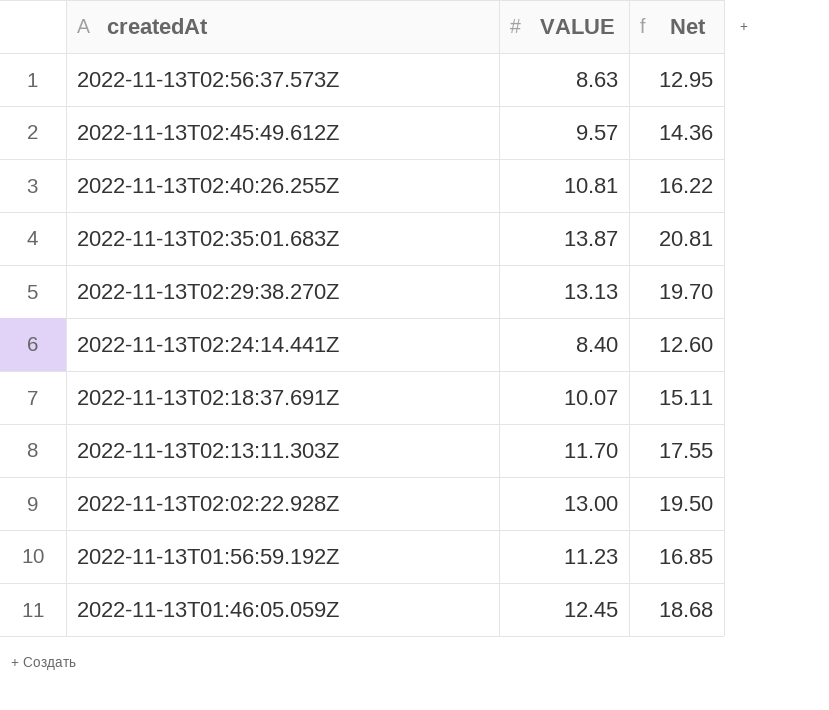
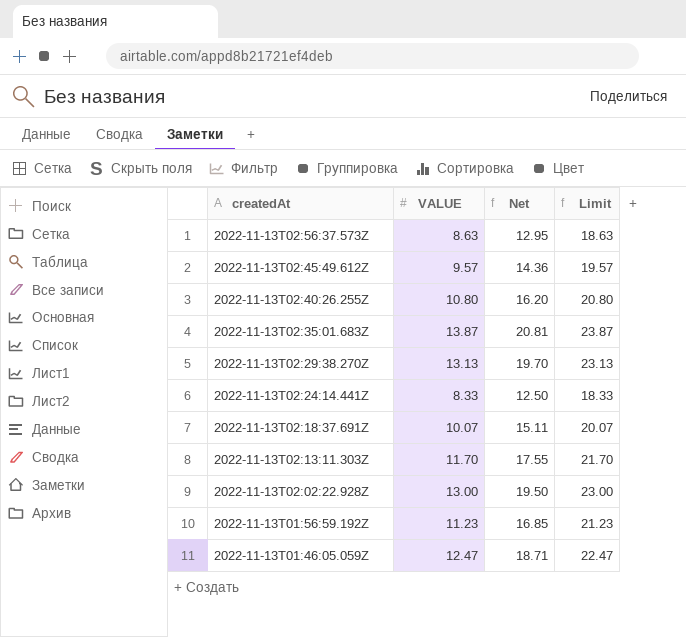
column Limit | formula: none -> [VALUE] + 10
2022-11-13T02:40:26.255Z | VALUE: 10.81 -> 10.80
2022-11-13T02:40:26.255Z | Net: 16.22 -> 16.20
2022-11-13T02:24:14.441Z | VALUE: 8.40 -> 8.33
2022-11-13T02:24:14.441Z | Net: 12.60 -> 12.50
2022-11-13T01:46:05.059Z | VALUE: 12.45 -> 12.47
2022-11-13T01:46:05.059Z | Net: 18.68 -> 18.71

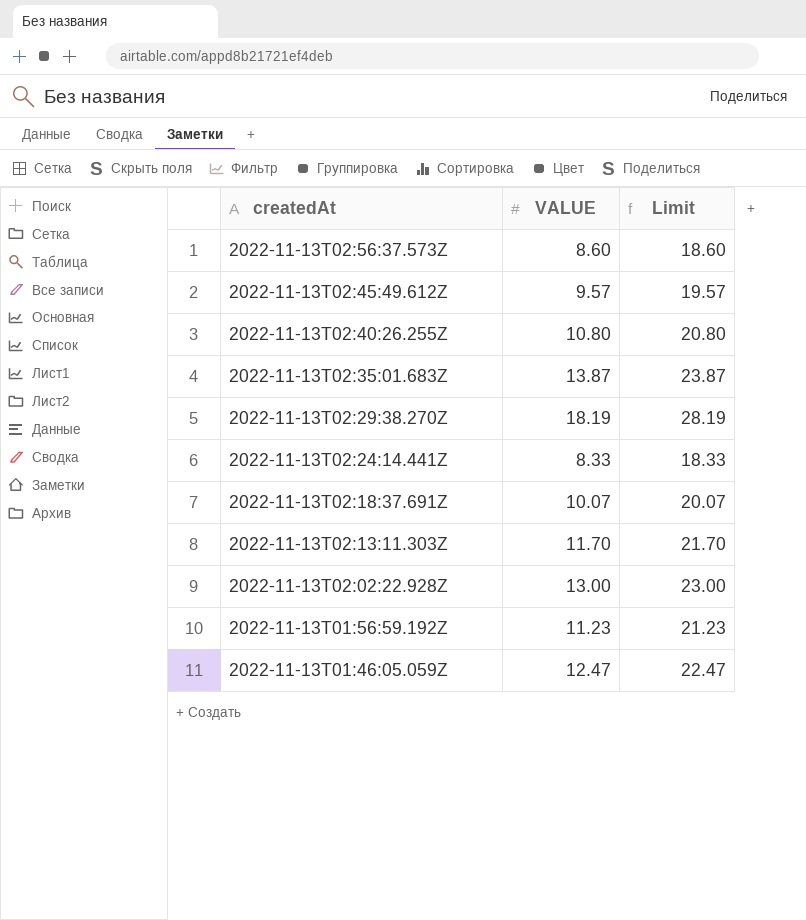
column Net | formula: [VALUE] * 1.5 -> none
2022-11-13T02:56:37.573Z | VALUE: 8.63 -> 8.60
2022-11-13T02:56:37.573Z | Limit: 18.63 -> 18.60
2022-11-13T02:29:38.270Z | VALUE: 13.13 -> 18.19
2022-11-13T02:29:38.270Z | Limit: 23.13 -> 28.19

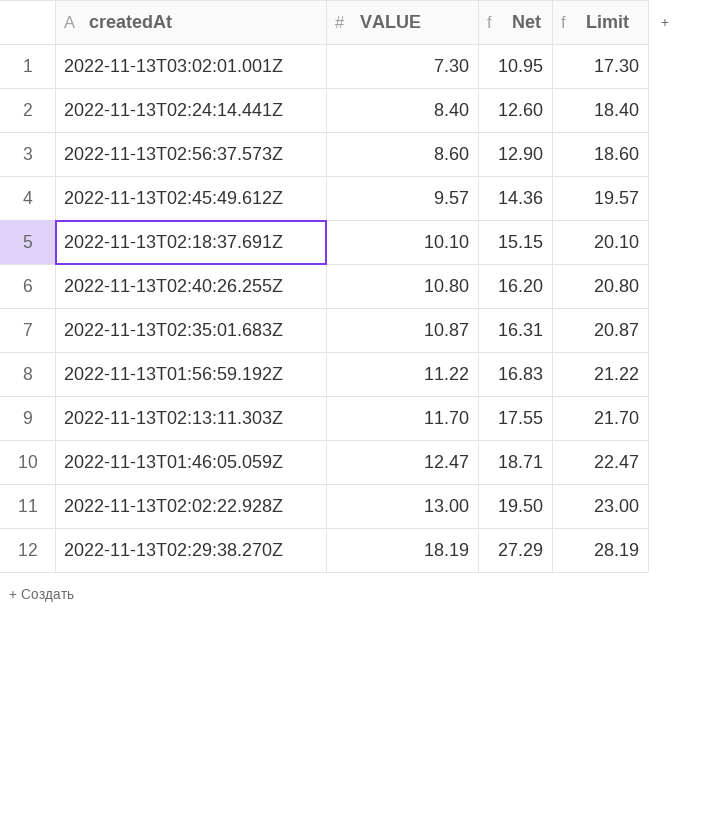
row order: createdAt descending -> VALUE ascending
column Net | formula: none -> [VALUE] * 1.5
row 2022-11-13T03:02:01.001Z: none -> 7.30 | 10.95 | 17.30
2022-11-13T02:24:14.441Z | VALUE: 8.33 -> 8.40
2022-11-13T02:24:14.441Z | Limit: 18.33 -> 18.40
2022-11-13T02:18:37.691Z | VALUE: 10.07 -> 10.10
2022-11-13T02:18:37.691Z | Limit: 20.07 -> 20.10
2022-11-13T02:35:01.683Z | VALUE: 13.87 -> 10.87
2022-11-13T02:35:01.683Z | Limit: 23.87 -> 20.87
2022-11-13T01:56:59.192Z | VALUE: 11.23 -> 11.22
2022-11-13T01:56:59.192Z | Limit: 21.23 -> 21.22

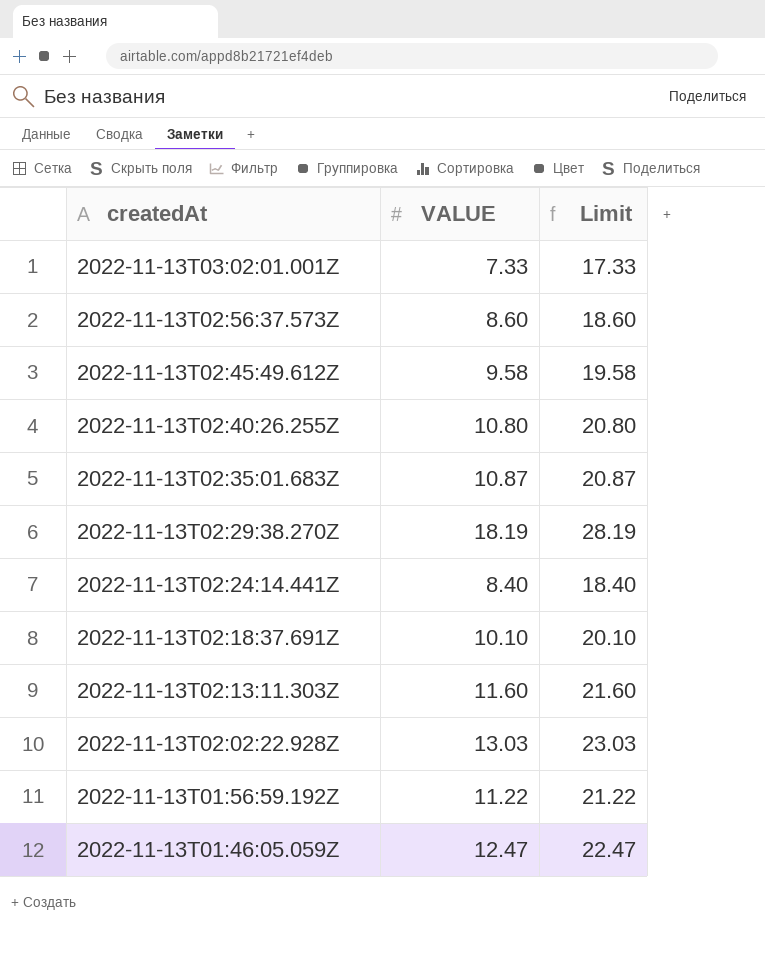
row order: VALUE ascending -> createdAt descending
column Net | formula: [VALUE] * 1.5 -> none
2022-11-13T03:02:01.001Z | VALUE: 7.30 -> 7.33
2022-11-13T03:02:01.001Z | Limit: 17.30 -> 17.33
2022-11-13T02:45:49.612Z | VALUE: 9.57 -> 9.58
2022-11-13T02:45:49.612Z | Limit: 19.57 -> 19.58
2022-11-13T02:13:11.303Z | VALUE: 11.70 -> 11.60
2022-11-13T02:13:11.303Z | Limit: 21.70 -> 21.60
2022-11-13T02:02:22.928Z | VALUE: 13.00 -> 13.03
2022-11-13T02:02:22.928Z | Limit: 23.00 -> 23.03

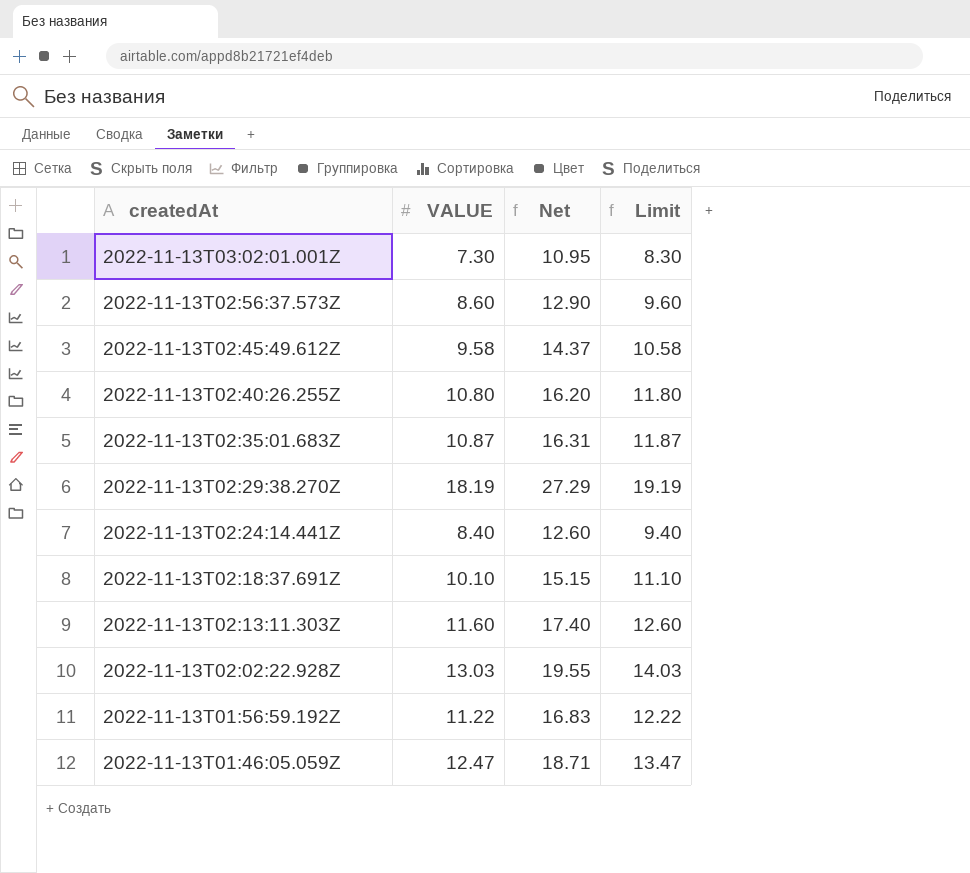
column Net | formula: none -> [VALUE] * 1.5
column Limit | formula: [VALUE] + 10 -> [VALUE] + 1
2022-11-13T03:02:01.001Z | VALUE: 7.33 -> 7.30

